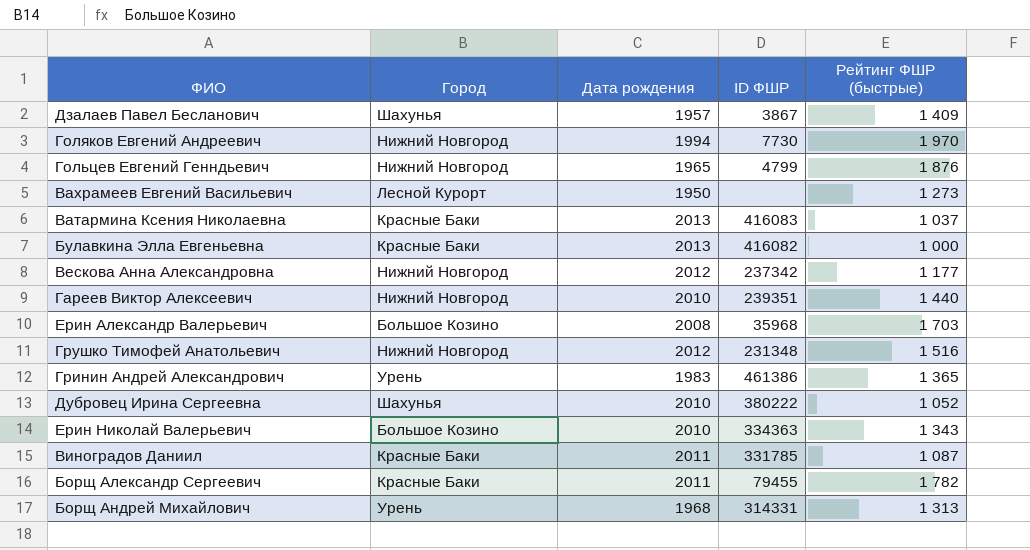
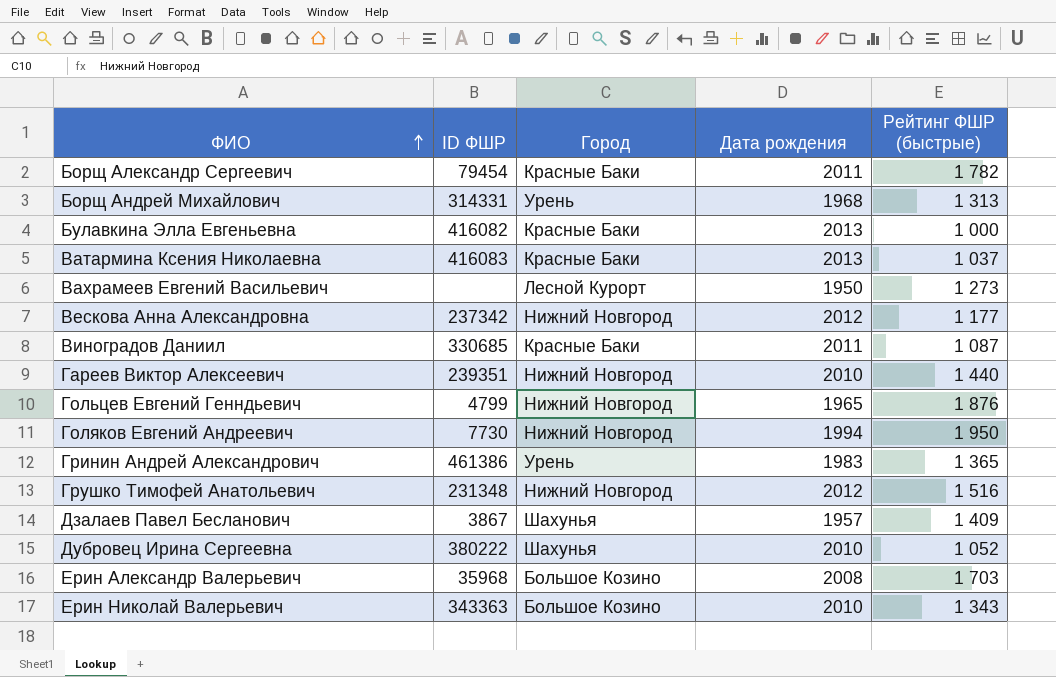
row order: none -> ФИО ascending
column ID ФШР | position: 4 -> 2
Борщ Александр Сергеевич | ID ФШР: 79455 -> 79454
Виноградов Даниил | ID ФШР: 331785 -> 330685
Голяков Евгений Андреевич | Рейтинг ФШР (быстрые): 1 970 -> 1 950
Ерин Николай Валерьевич | ID ФШР: 334363 -> 343363

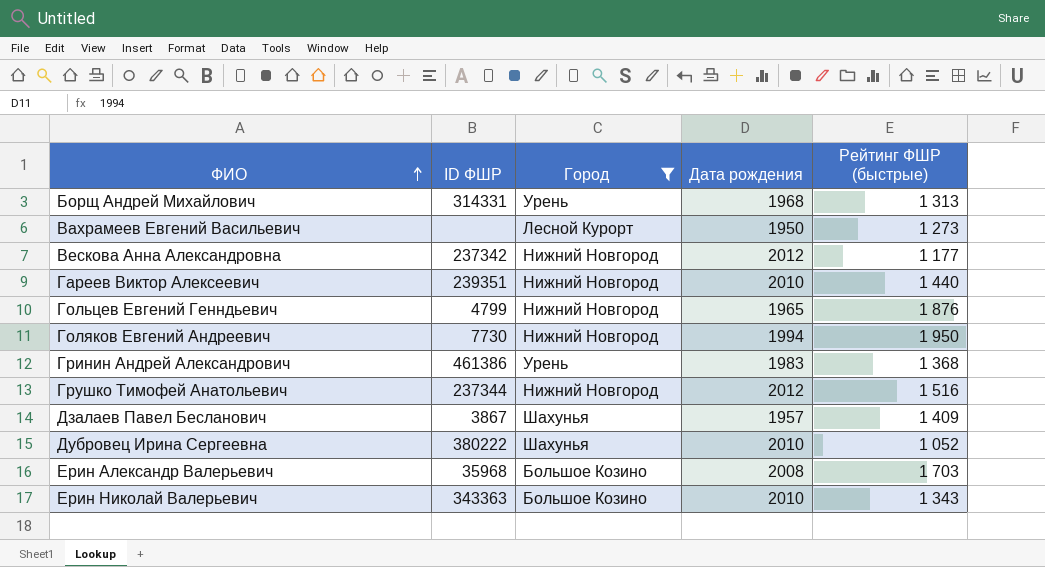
filter: none -> Город != Красные Баки
Гринин Андрей Александрович | Рейтинг ФШР (быстрые): 1 365 -> 1 368
Грушко Тимофей Анатольевич | ID ФШР: 231348 -> 237344

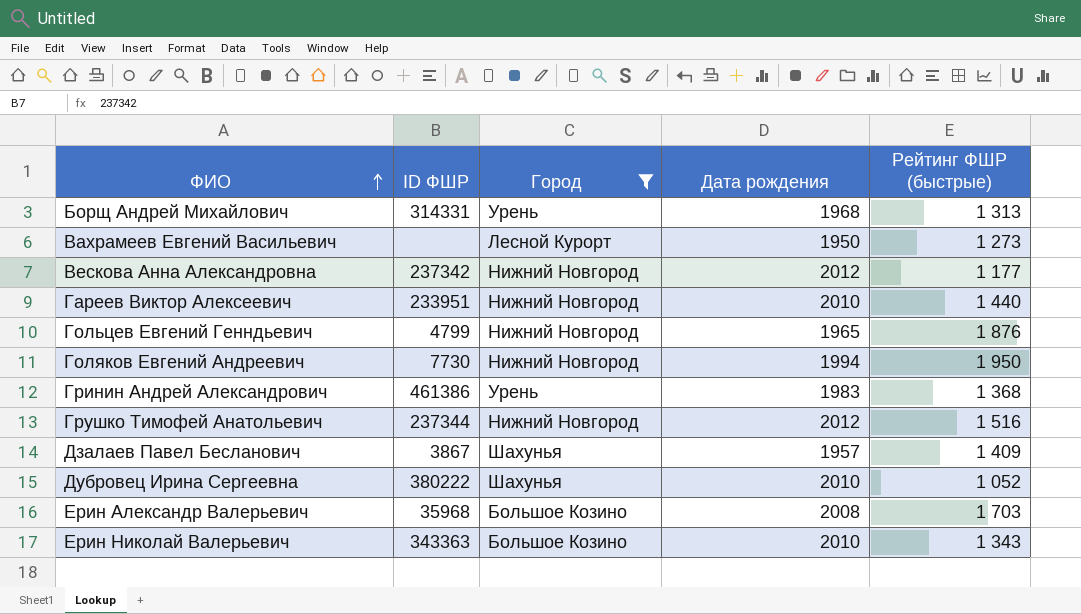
Гареев Виктор Алексеевич | ID ФШР: 239351 -> 233951

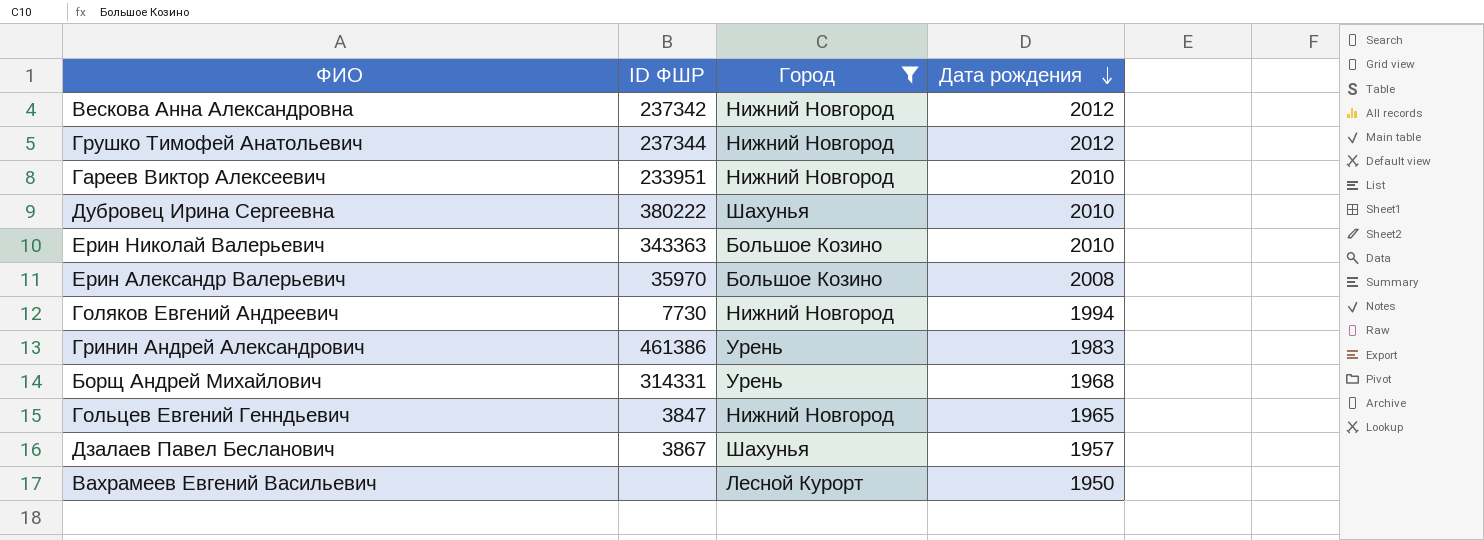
row order: ФИО ascending -> Дата рождения descending
column Рейтинг ФШР (быстрые) | position: 5 -> none
Ерин Александр Валерьевич | ID ФШР: 35968 -> 35970
Гольцев Евгений Генндьевич | ID ФШР: 4799 -> 3847

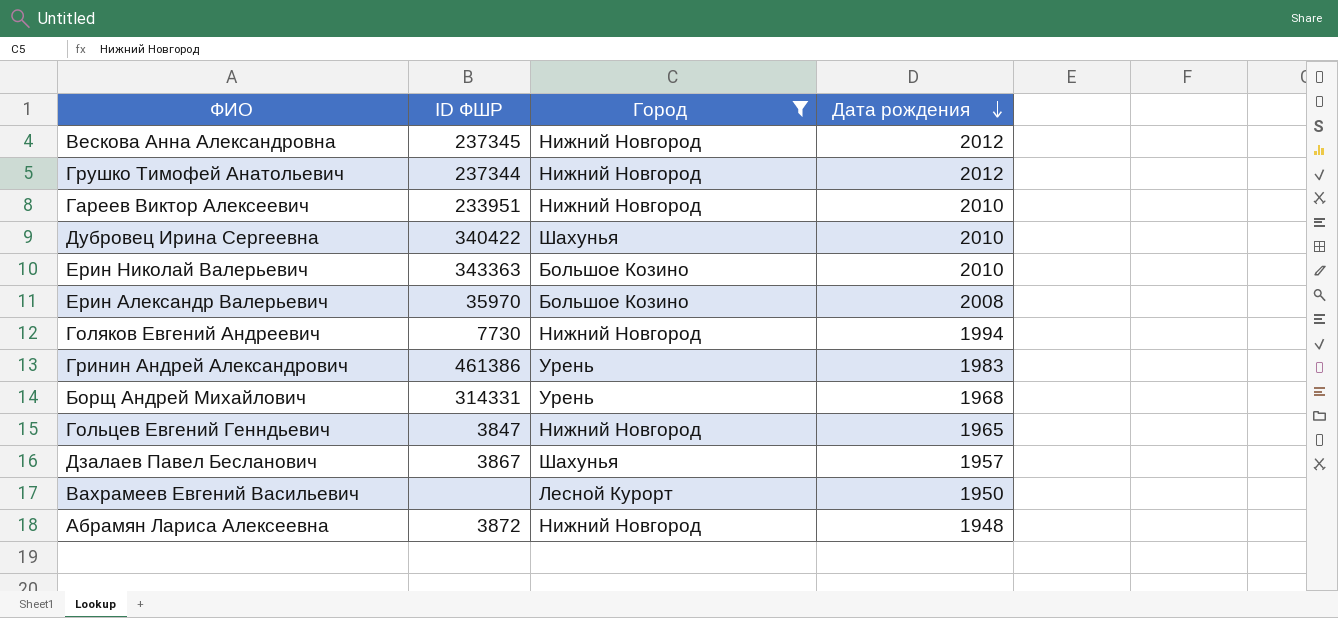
Вескова Анна Александровна | ID ФШР: 237342 -> 237345
Дубровец Ирина Сергеевна | ID ФШР: 380222 -> 340422
row Абрамян Лариса Алексеевна: none -> 3872 | Нижний Новгород | 1948

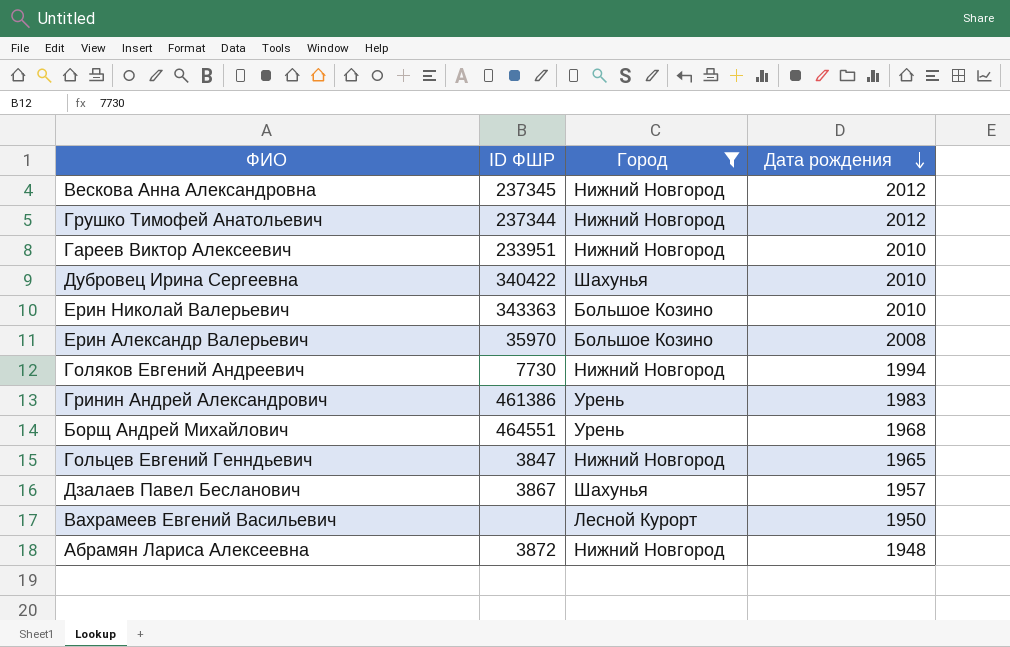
Борщ Андрей Михайлович | ID ФШР: 314331 -> 464551

